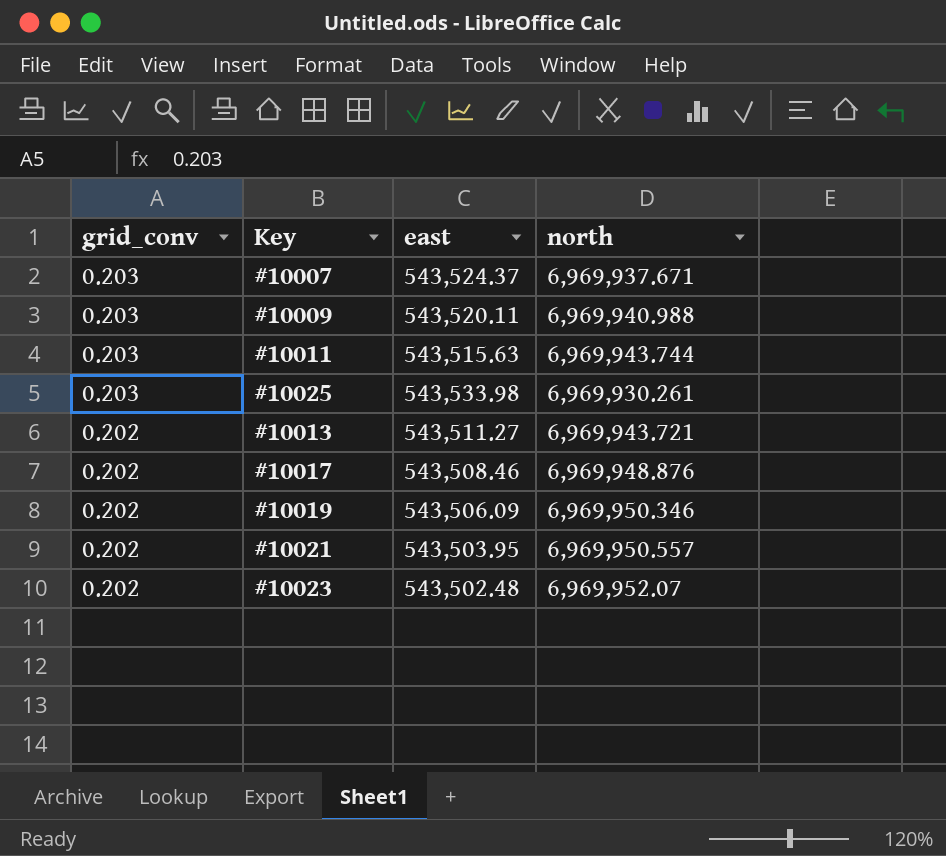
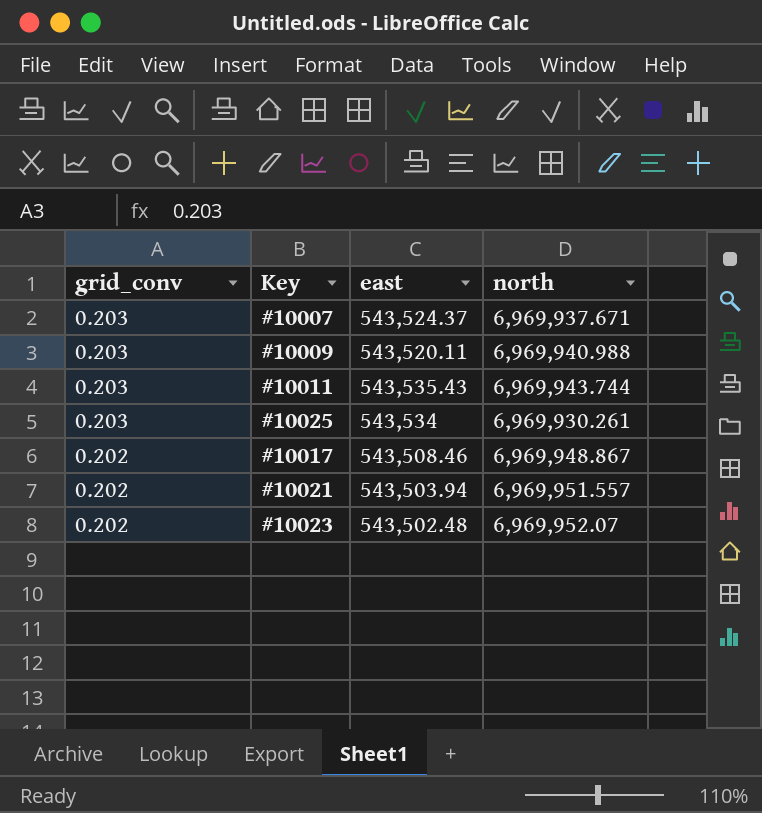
row #10013: 0.202 | 543,511.27 | 6,969,943.721 -> none
row #10019: 0.202 | 543,506.09 | 6,969,950.346 -> none
#10011 | east: 543,515.63 -> 543,535.43
#10025 | east: 543,533.98 -> 543,534
#10017 | north: 6,969,948.876 -> 6,969,948.867
#10021 | east: 543,503.95 -> 543,503.94
#10021 | north: 6,969,950.557 -> 6,969,951.557

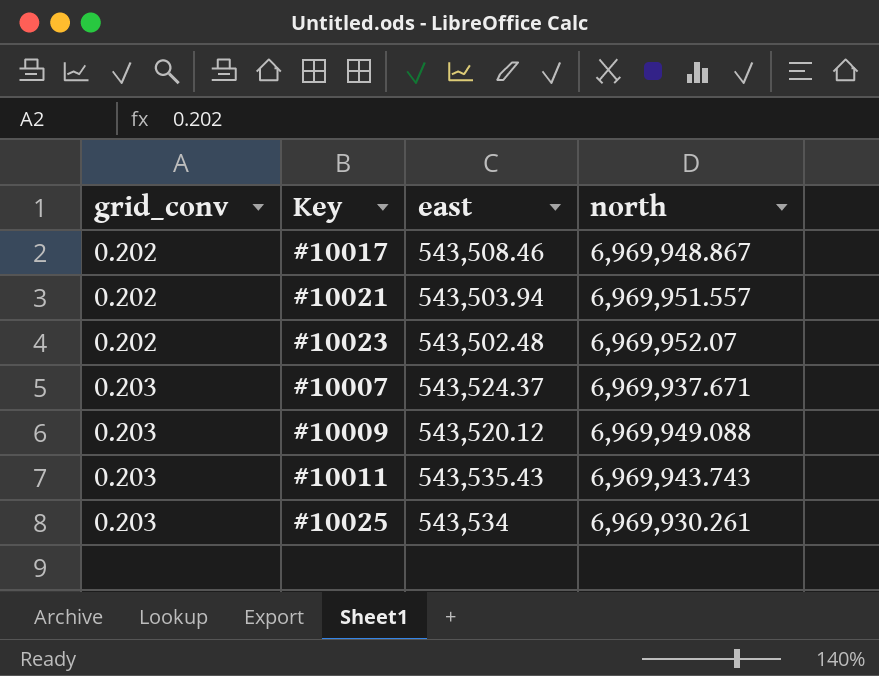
row order: grid_conv descending -> grid_conv ascending
#10009 | east: 543,520.11 -> 543,520.12
#10009 | north: 6,969,940.988 -> 6,969,949.088
#10011 | north: 6,969,943.744 -> 6,969,943.743

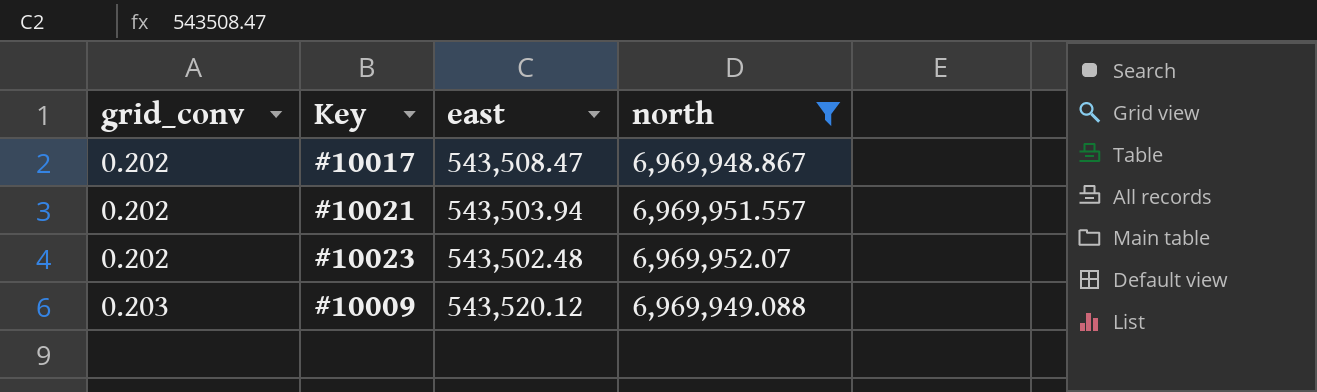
filter: none -> north >= 6,969,948.867
#10017 | east: 543,508.46 -> 543,508.47

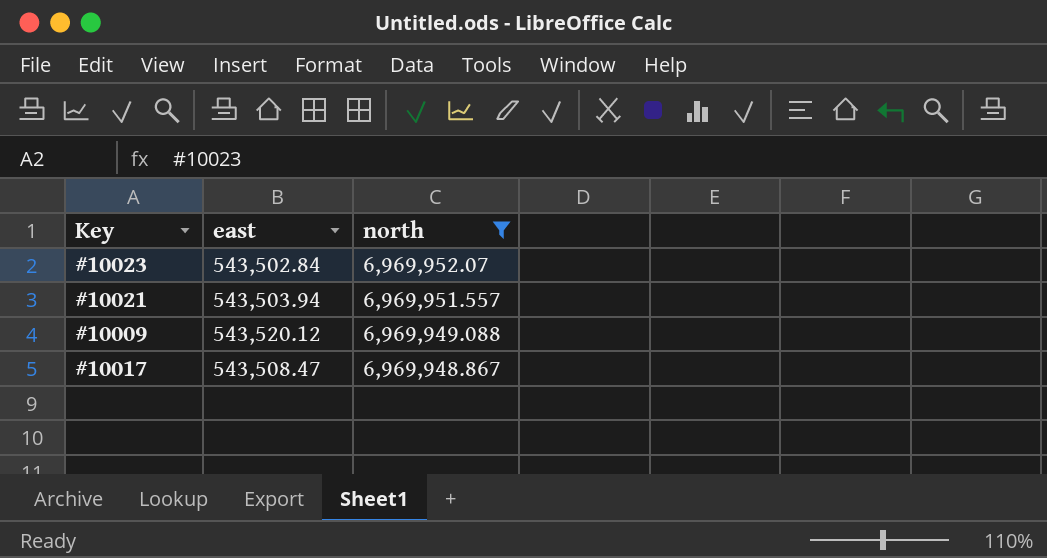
row order: grid_conv ascending -> north descending
column grid_conv | position: 1 -> none
#10023 | east: 543,502.48 -> 543,502.84

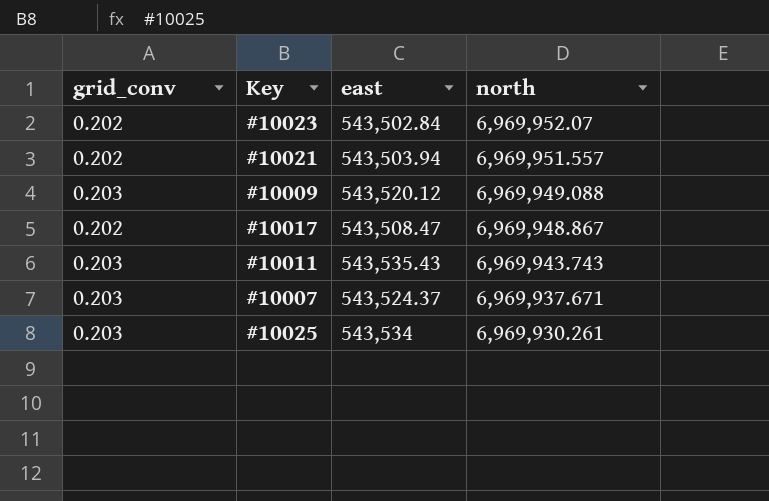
filter: north >= 6,969,948.867 -> none
column grid_conv | position: none -> 1

